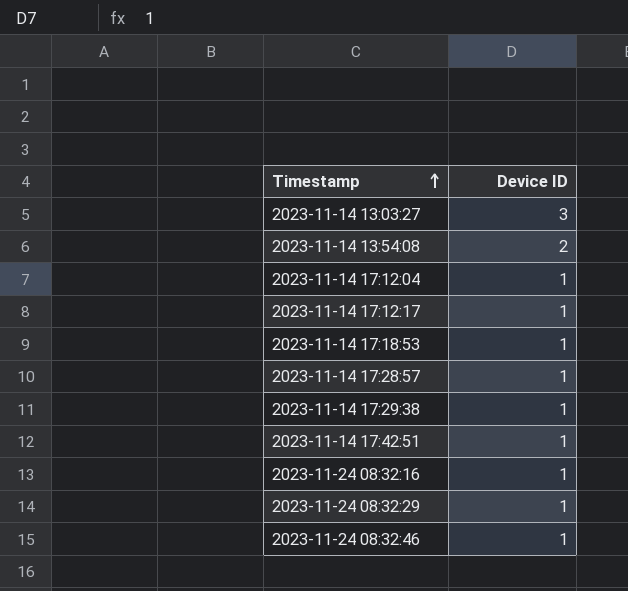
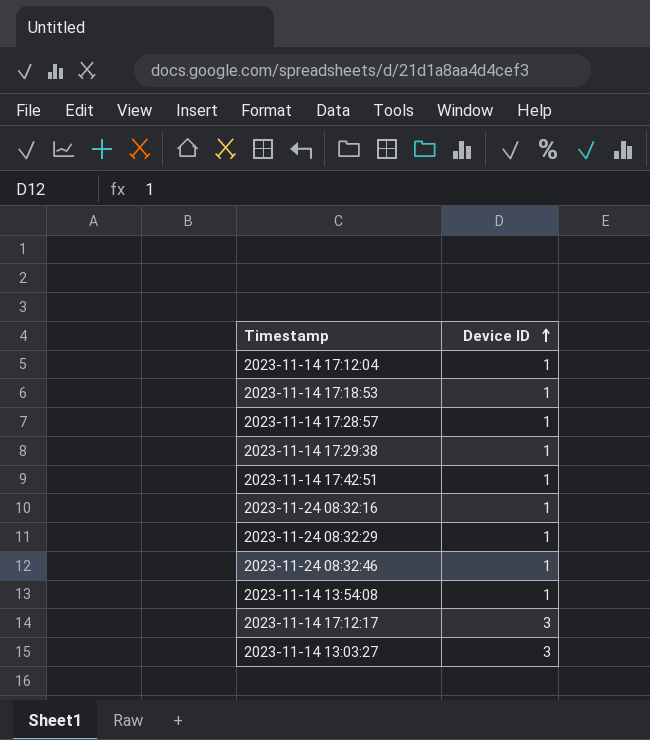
row order: Timestamp ascending -> Device ID ascending
2023-11-14 13:54:08 | Device ID: 2 -> 1
2023-11-14 17:12:17 | Device ID: 1 -> 3

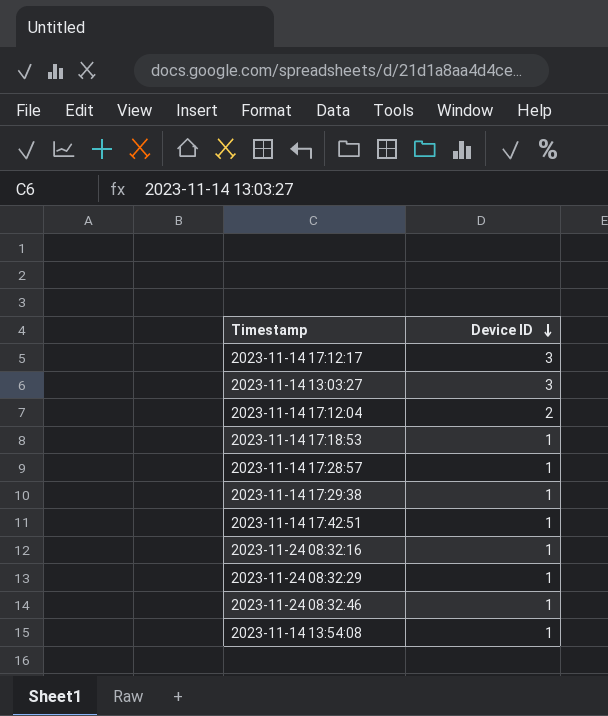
row order: Device ID ascending -> Device ID descending
2023-11-14 17:12:04 | Device ID: 1 -> 2

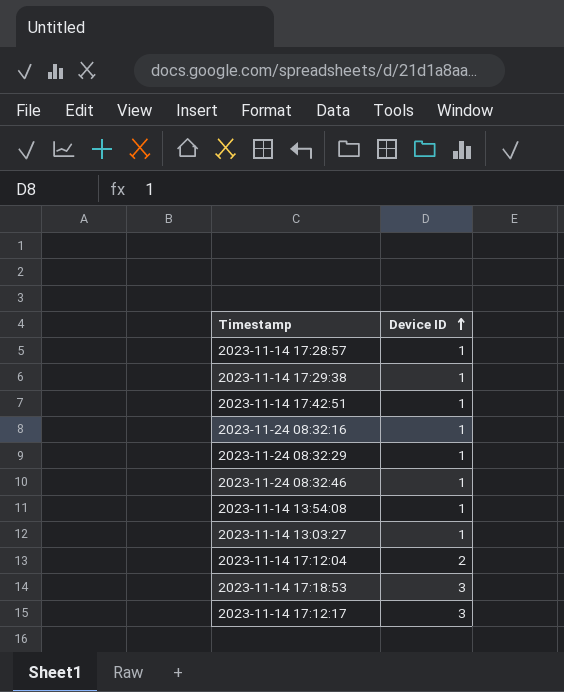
row order: Device ID descending -> Device ID ascending
2023-11-14 13:03:27 | Device ID: 3 -> 1
2023-11-14 17:18:53 | Device ID: 1 -> 3

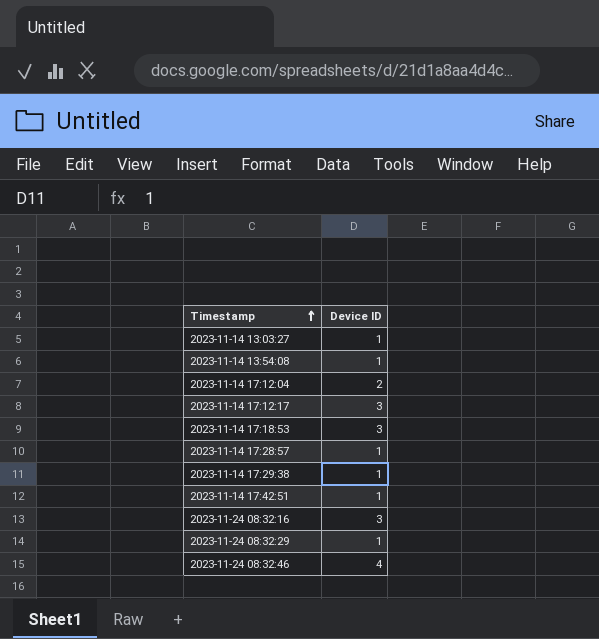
row order: Device ID ascending -> Timestamp ascending
2023-11-24 08:32:16 | Device ID: 1 -> 3
2023-11-24 08:32:46 | Device ID: 1 -> 4

